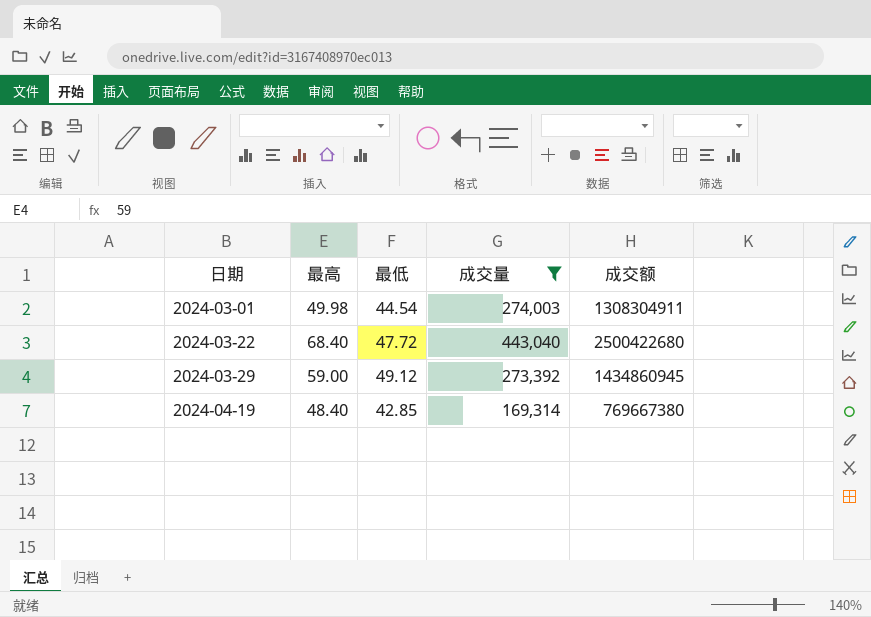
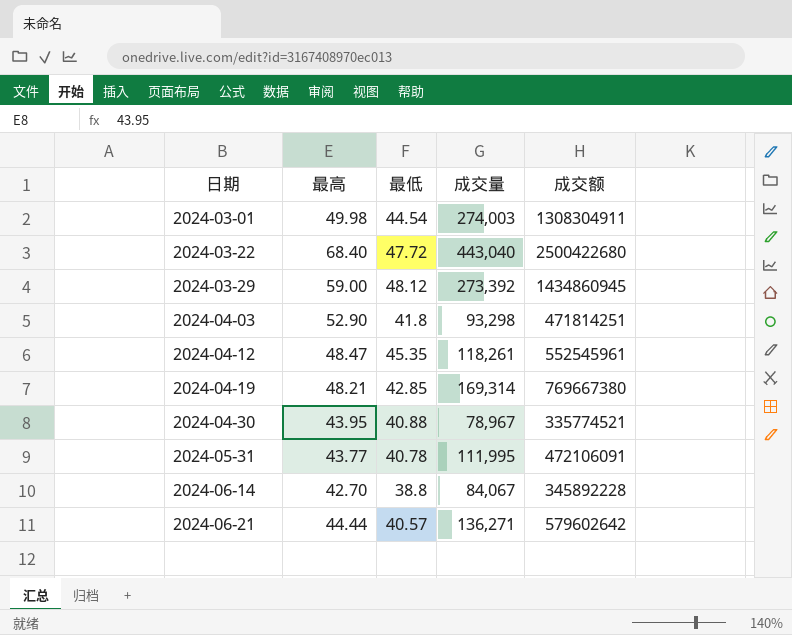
filter: 成交量 >= 169,314 -> none
2024-03-29 | 最低: 49.12 -> 48.12
2024-04-19 | 最高: 48.40 -> 48.21

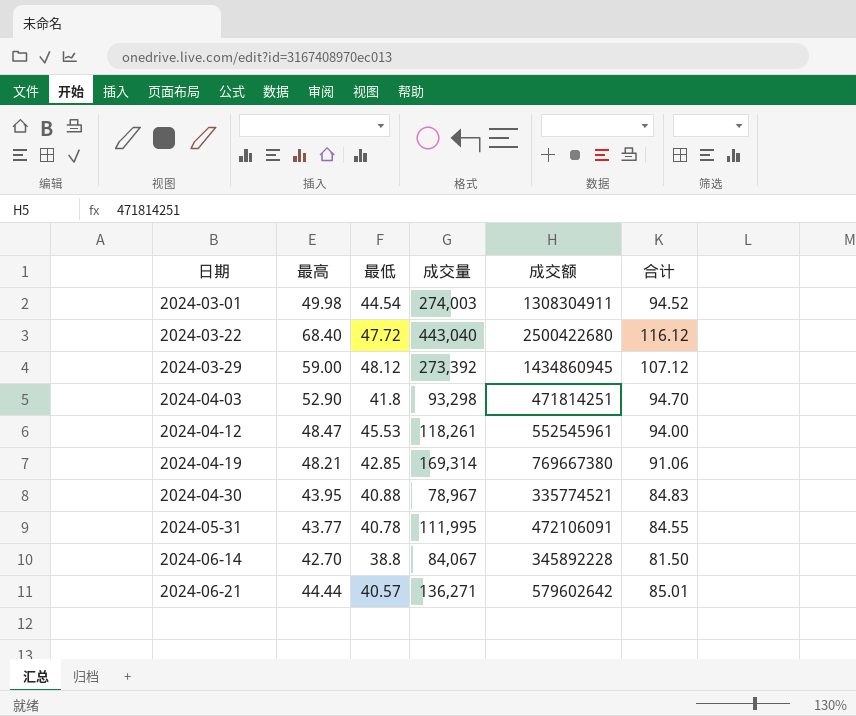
column 合计 | formula: none -> [最高] + [最低]
2024-04-12 | 最低: 45.35 -> 45.53

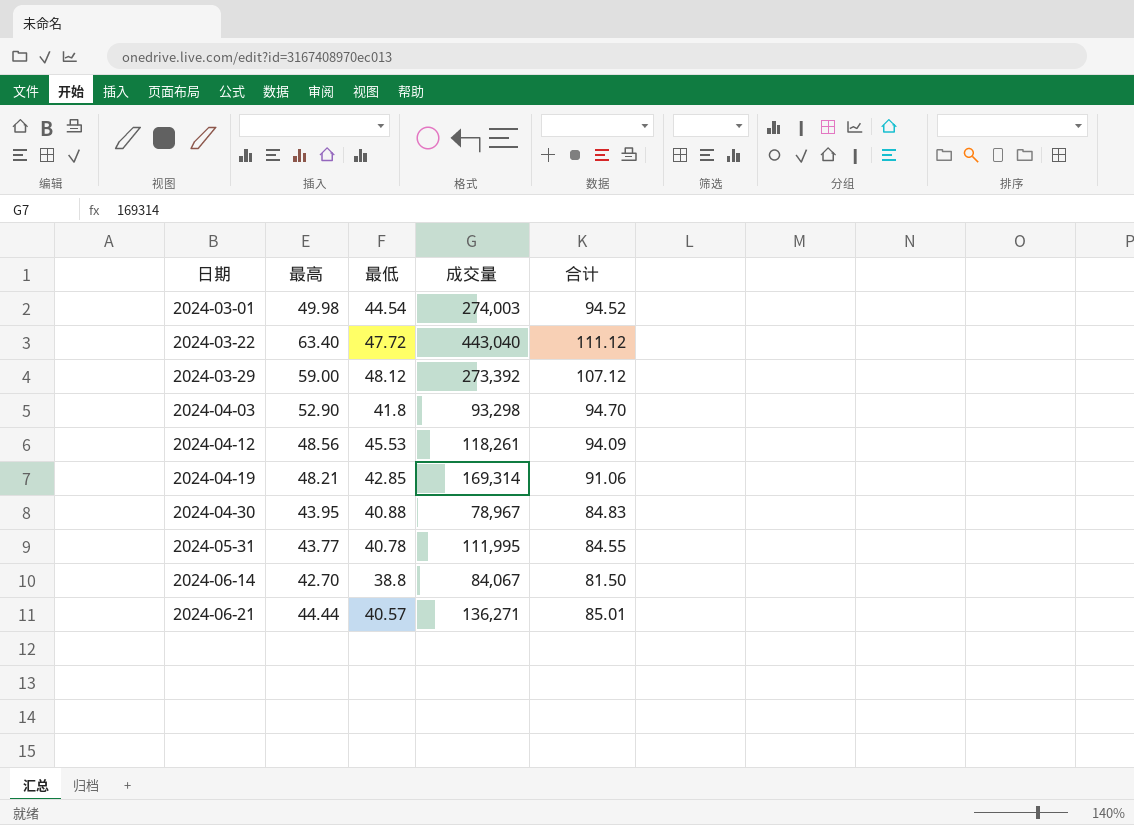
column 成交额 | position: 5 -> none
2024-03-22 | 最高: 68.40 -> 63.40
2024-03-22 | 合计: 116.12 -> 111.12
2024-04-12 | 最高: 48.47 -> 48.56
2024-04-12 | 合计: 94.00 -> 94.09

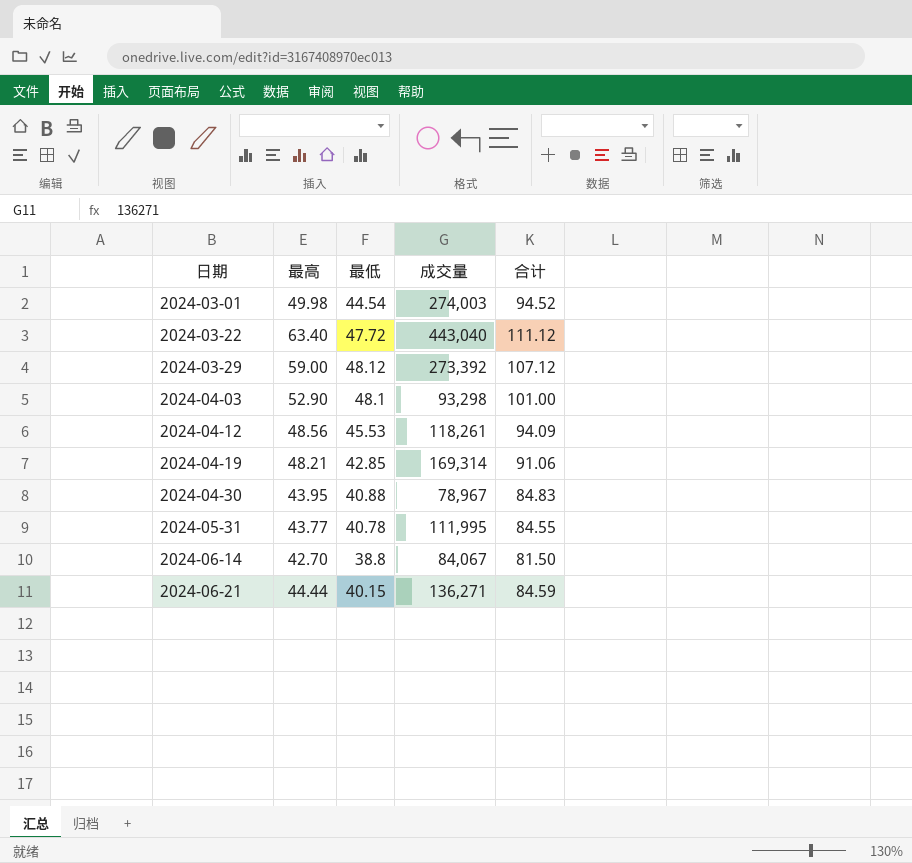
2024-04-03 | 最低: 41.8 -> 48.1
2024-04-03 | 合计: 94.70 -> 101.00
2024-06-21 | 最低: 40.57 -> 40.15
2024-06-21 | 合计: 85.01 -> 84.59

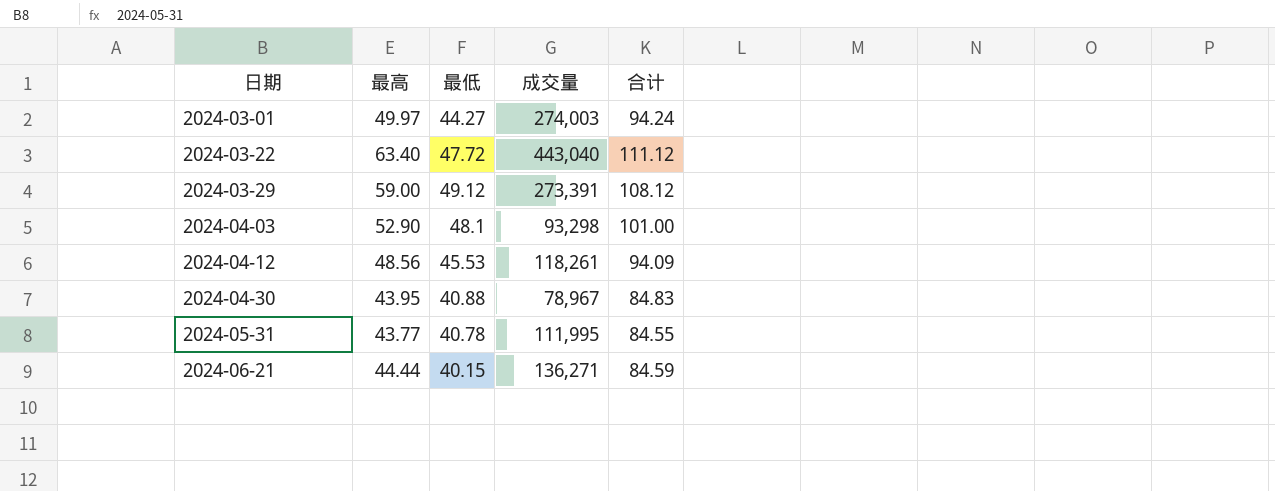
row 2024-04-19: 48.21 | 42.85 | 169,314 | 91.06 -> none
row 2024-06-14: 42.70 | 38.8 | 84,067 | 81.50 -> none
2024-03-01 | 最高: 49.98 -> 49.97
2024-03-01 | 最低: 44.54 -> 44.27
2024-03-01 | 合计: 94.52 -> 94.24
2024-03-29 | 最低: 48.12 -> 49.12
2024-03-29 | 成交量: 273,392 -> 273,391
2024-03-29 | 合计: 107.12 -> 108.12

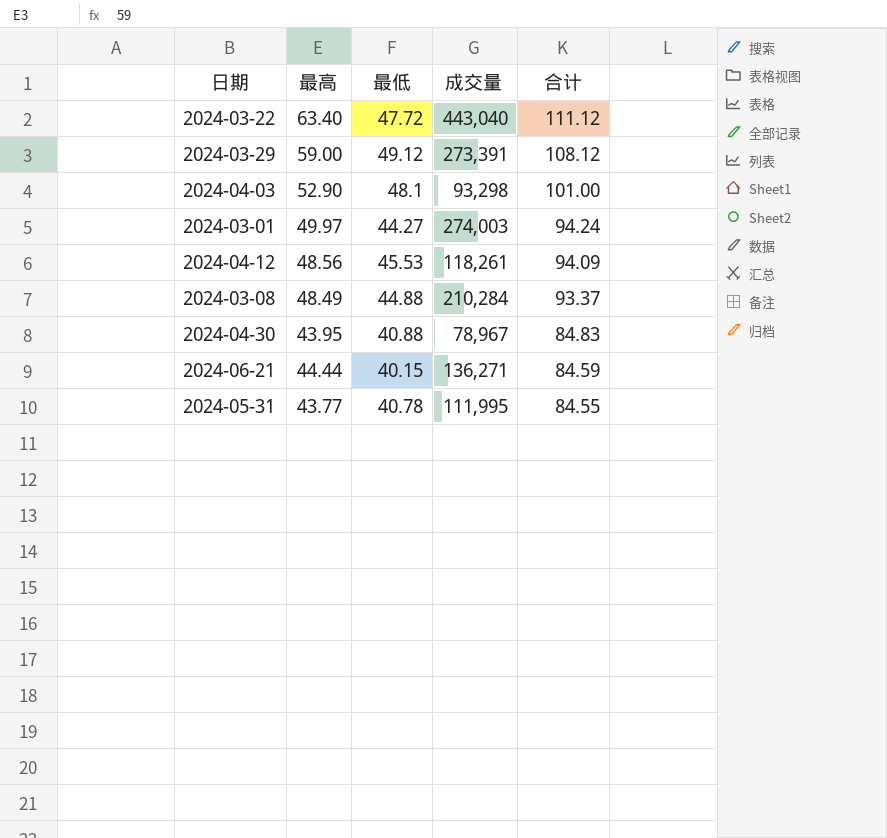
row order: 日期 ascending -> 合计 descending
row 2024-03-08: none -> 48.49 | 44.88 | 210,284 | 93.37

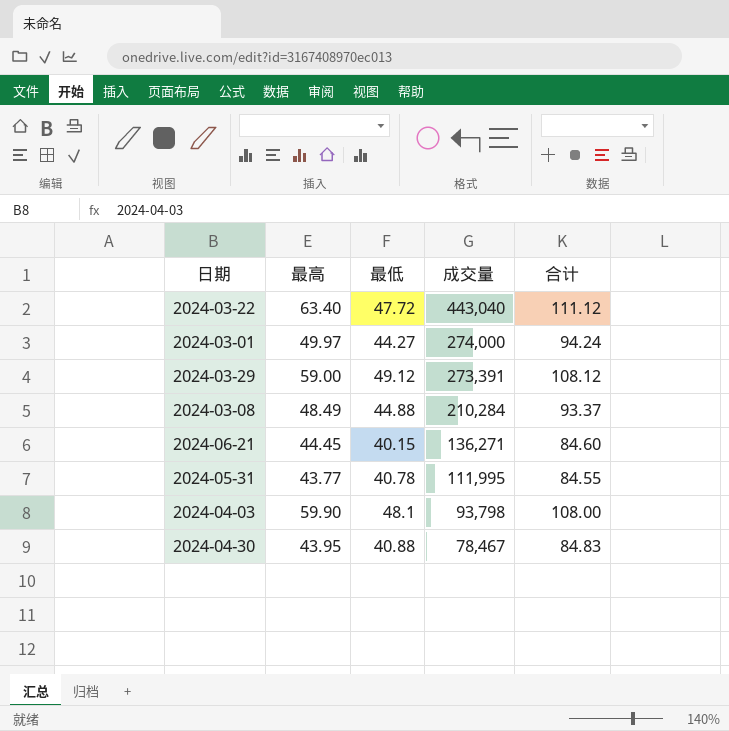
row order: 合计 descending -> 成交量 descending
row 2024-04-12: 48.56 | 45.53 | 118,261 | 94.09 -> none
2024-03-01 | 成交量: 274,003 -> 274,000
2024-06-21 | 最高: 44.44 -> 44.45
2024-06-21 | 合计: 84.59 -> 84.60
2024-04-03 | 最高: 52.90 -> 59.90
2024-04-03 | 成交量: 93,298 -> 93,798
2024-04-03 | 合计: 101.00 -> 108.00
2024-04-30 | 成交量: 78,967 -> 78,467

